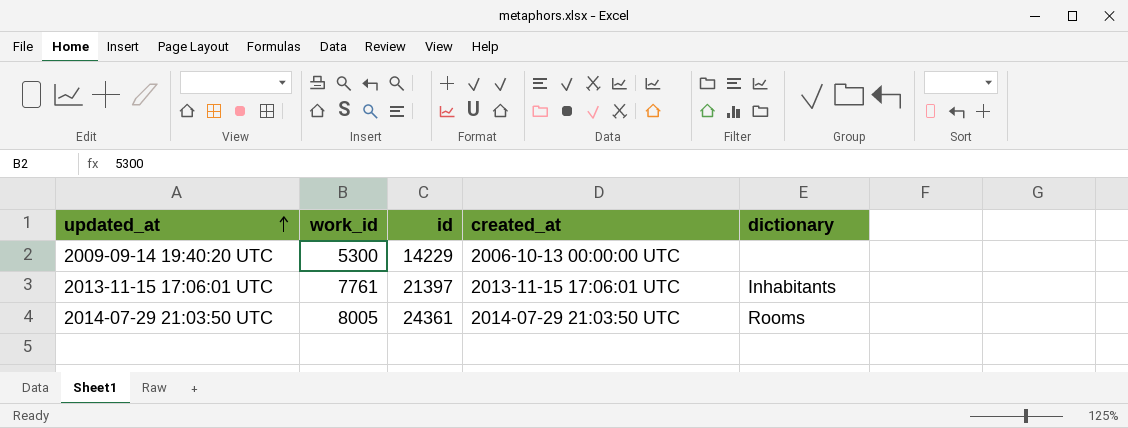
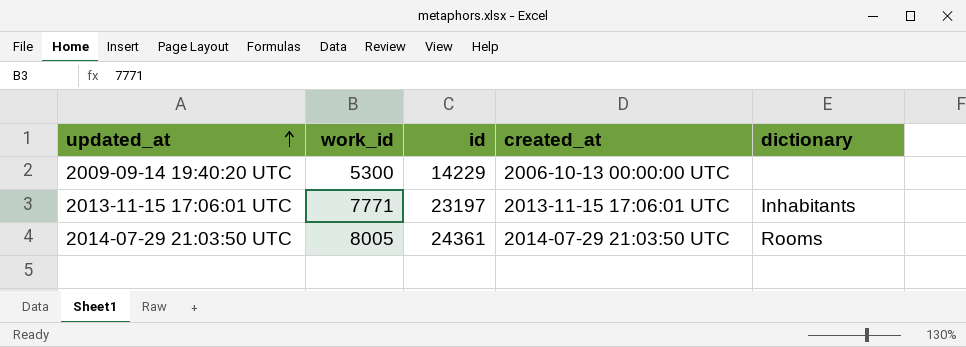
2013-11-15 17:06:01 UTC | work_id: 7761 -> 7771
2013-11-15 17:06:01 UTC | id: 21397 -> 23197

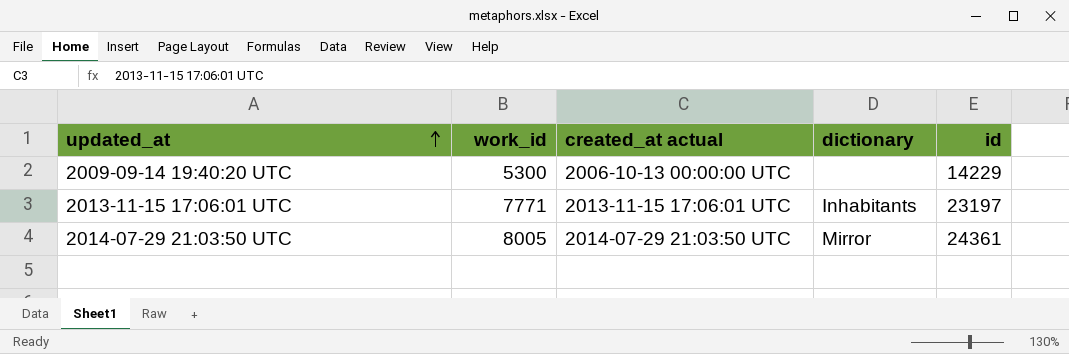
column name: created_at -> created_at actual
column id | position: 3 -> 5
2014-07-29 21:03:50 UTC | dictionary: Rooms -> Mirror

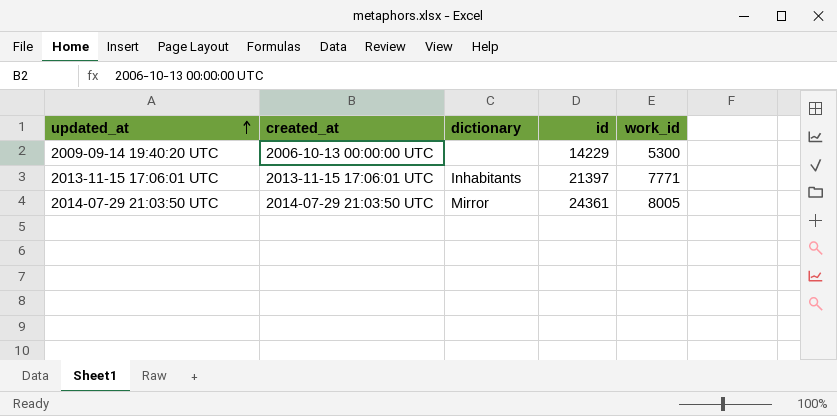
column name: created_at actual -> created_at
column work_id | position: 2 -> 5
2013-11-15 17:06:01 UTC | id: 23197 -> 21397

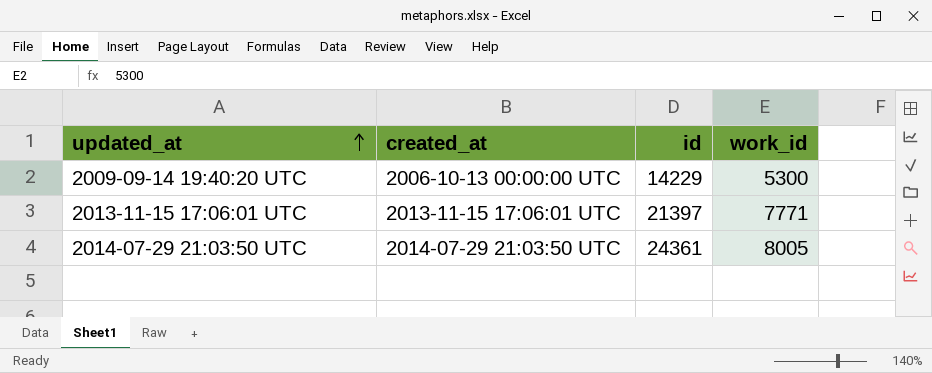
column dictionary | position: 3 -> none

